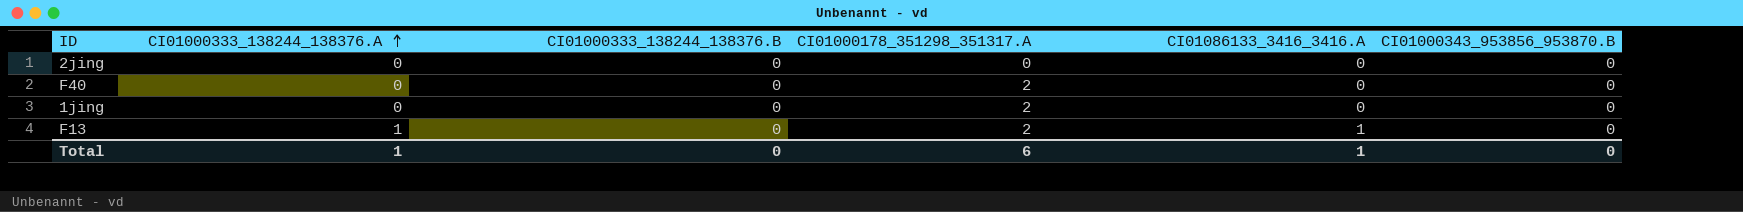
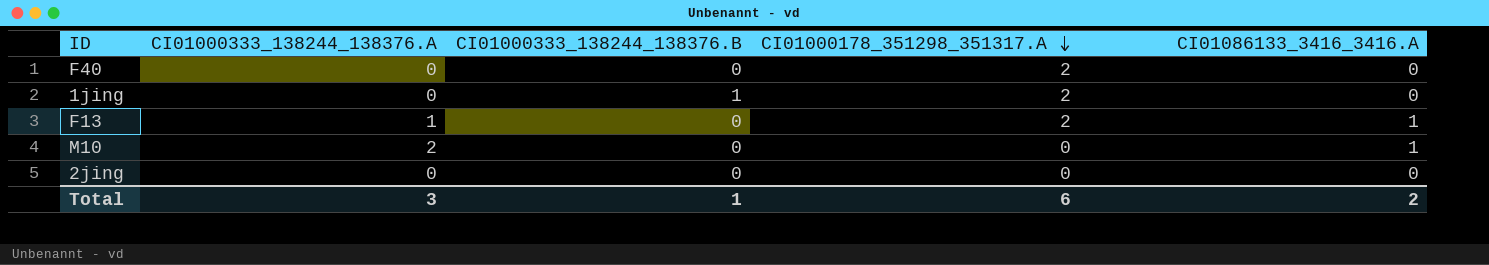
row order: CI01000333_138244_138376.A ascending -> CI01000178_351298_351317.A descending
column CI01000343_953856_953870.B | position: 6 -> none
1jing | CI01000333_138244_138376.B: 0 -> 1
row M10: none -> 2 | 0 | 0 | 1
Total | CI01000333_138244_138376.A: 1 -> 3
Total | CI01000333_138244_138376.B: 0 -> 1
Total | CI01086133_3416_3416.A: 1 -> 2

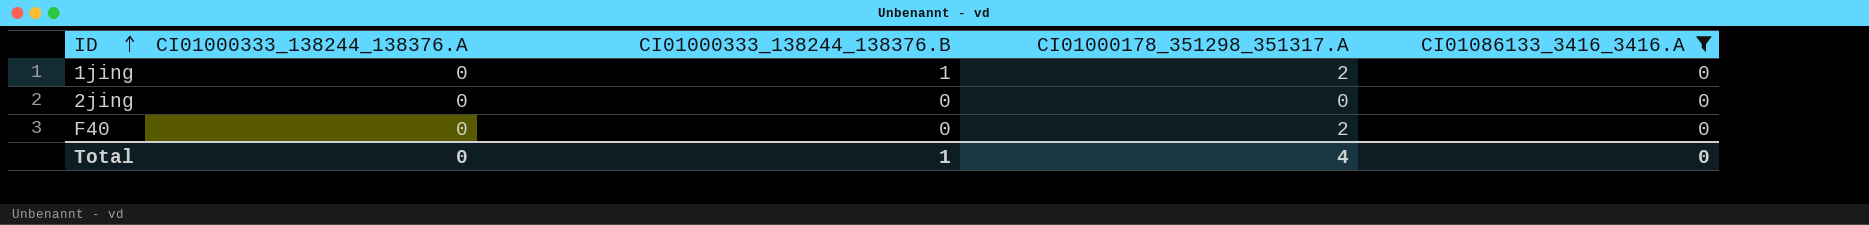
filter: none -> CI01086133_3416_3416.A = 0
row order: CI01000178_351298_351317.A descending -> ID ascending
Total | CI01000333_138244_138376.A: 3 -> 0
Total | CI01000178_351298_351317.A: 6 -> 4
Total | CI01086133_3416_3416.A: 2 -> 0

